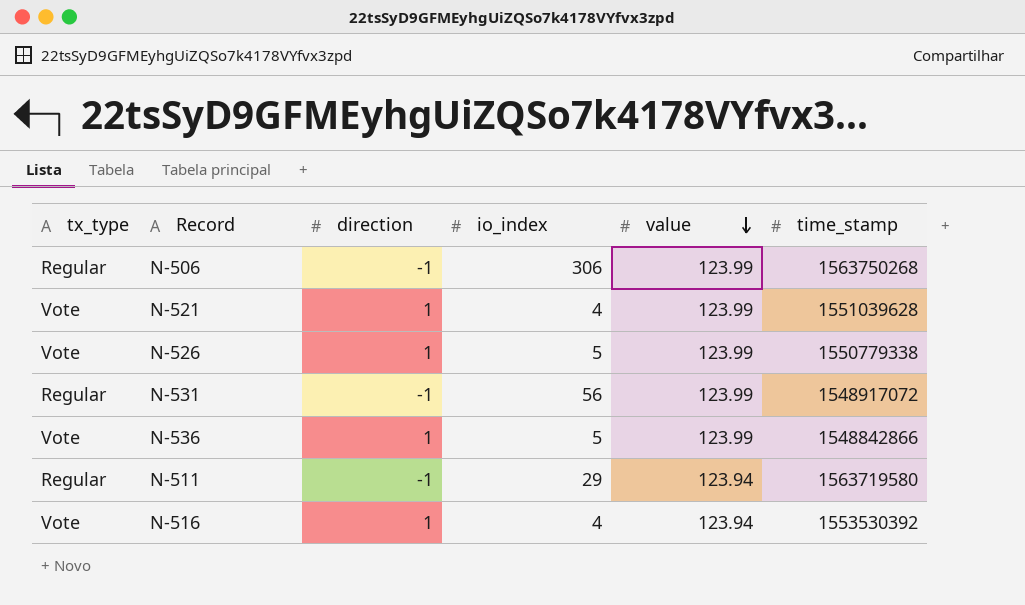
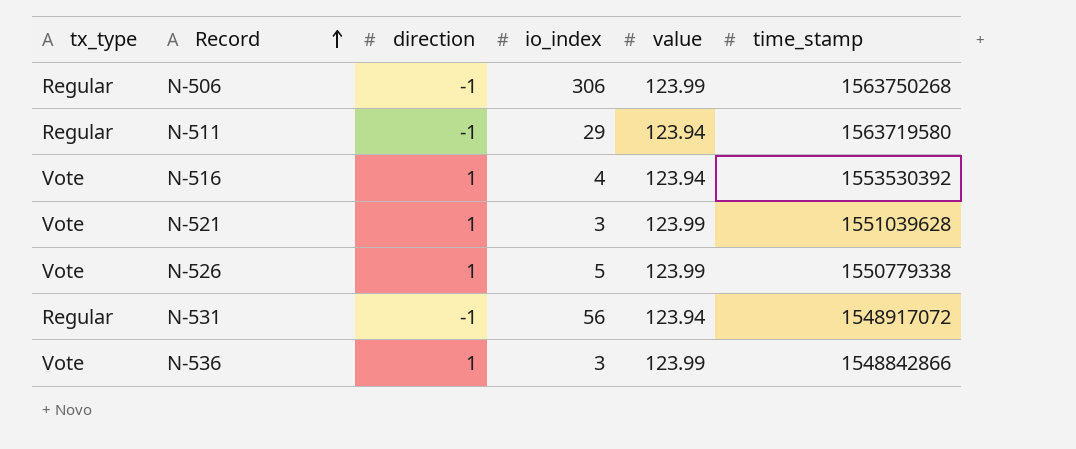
row order: value descending -> Record ascending
N-521 | io_index: 4 -> 3
N-531 | value: 123.99 -> 123.94
N-536 | io_index: 5 -> 3

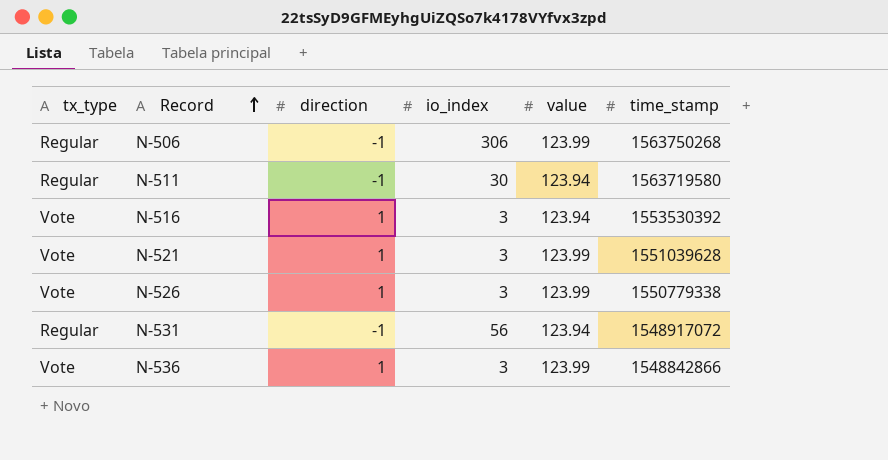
N-511 | io_index: 29 -> 30
N-516 | io_index: 4 -> 3
N-526 | io_index: 5 -> 3

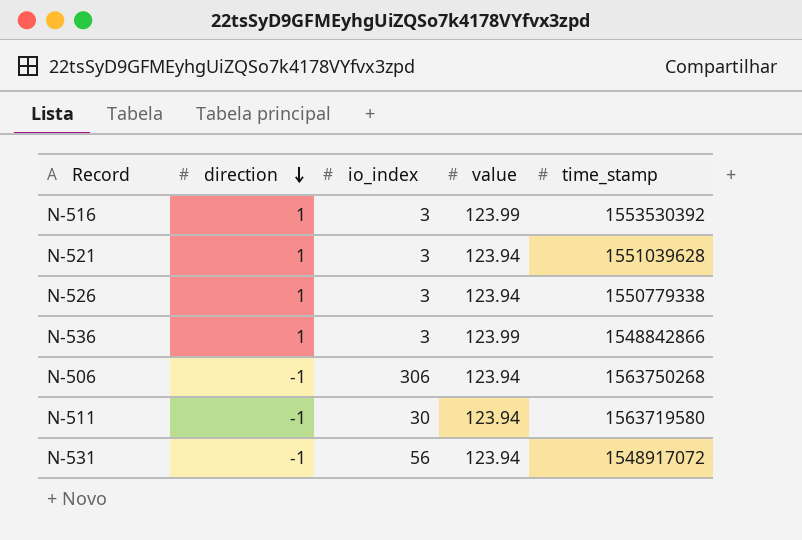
row order: Record ascending -> direction descending
column tx_type | position: 1 -> none
N-516 | value: 123.94 -> 123.99
N-521 | value: 123.99 -> 123.94
N-526 | value: 123.99 -> 123.94
N-506 | value: 123.99 -> 123.94

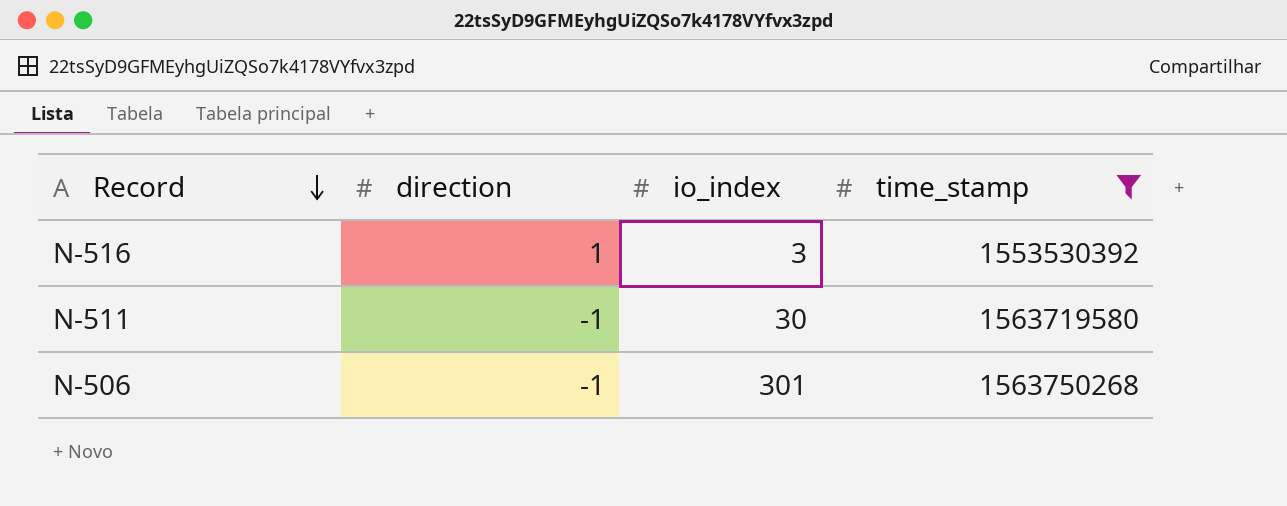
filter: none -> time_stamp >= 1553530392
row order: direction descending -> Record descending
column value | position: 4 -> none
N-506 | io_index: 306 -> 301

